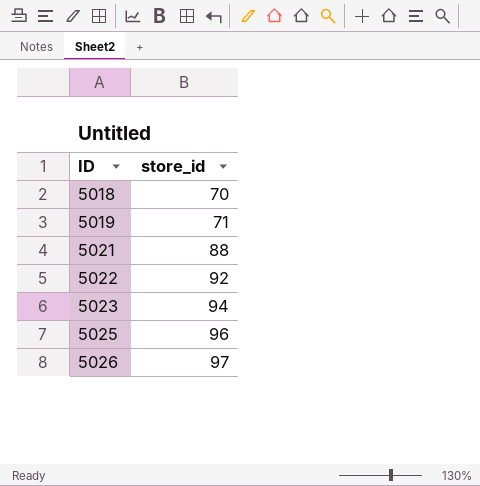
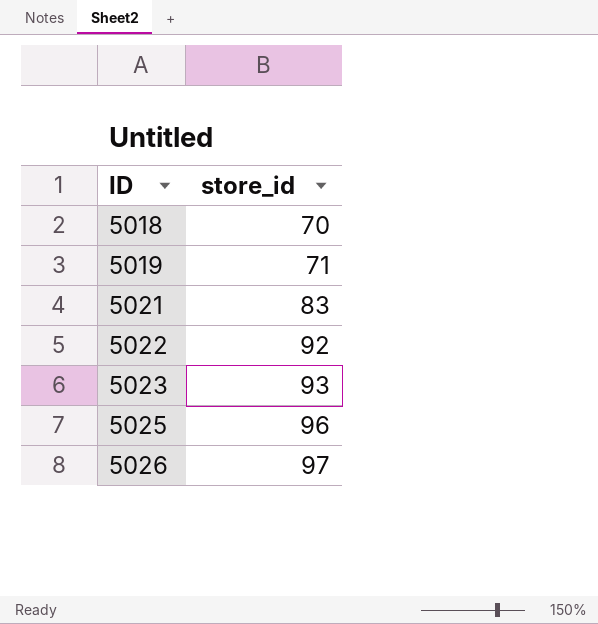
5021 | store_id: 88 -> 83
5023 | store_id: 94 -> 93

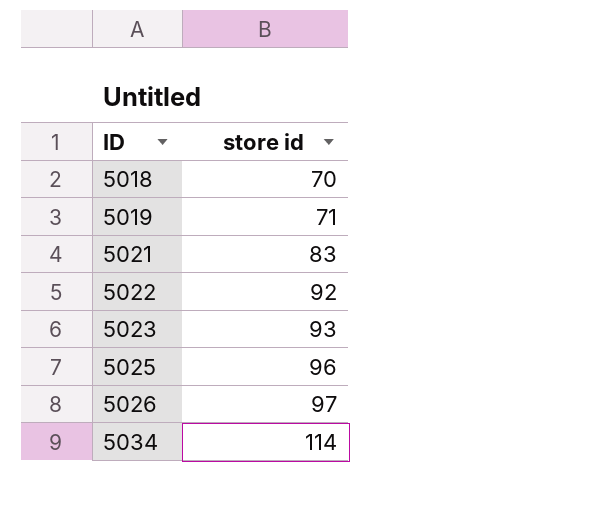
column name: store_id -> store id
row 5034: none -> 114

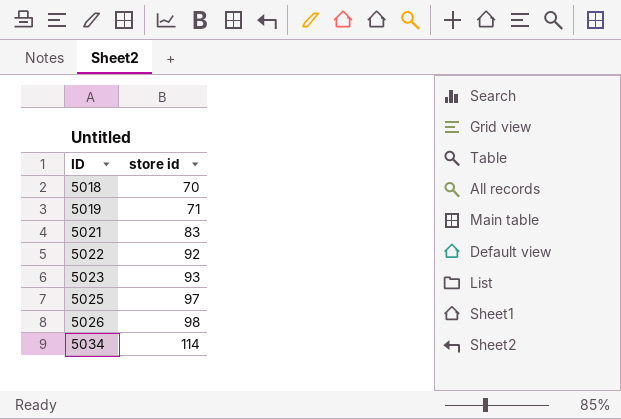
5025 | store id: 96 -> 97
5026 | store id: 97 -> 98

